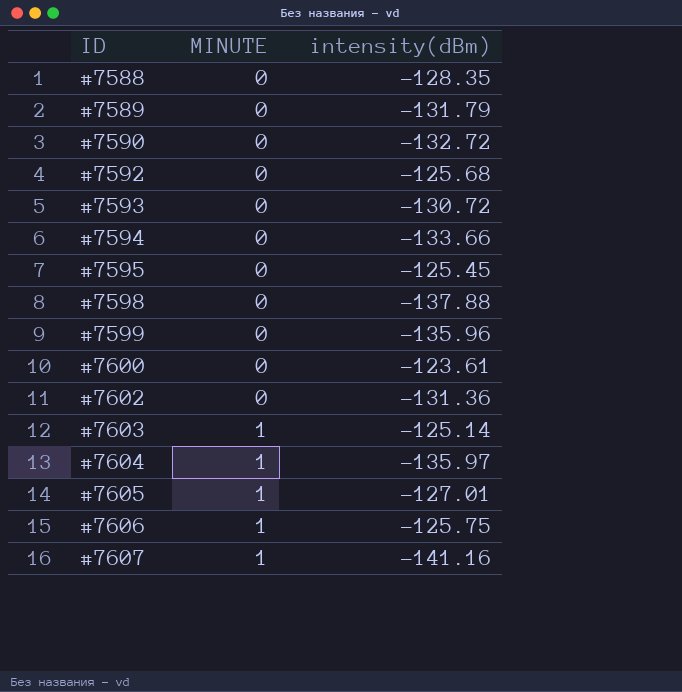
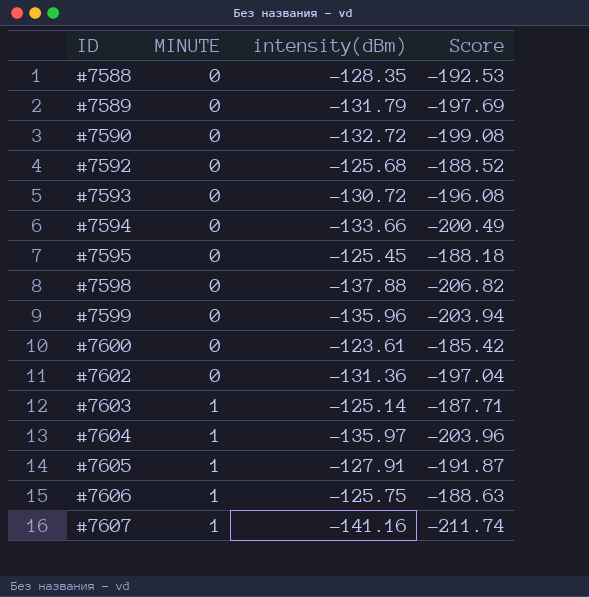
column Score | formula: none -> [intensity(dBm)] * 1.5
#7605 | intensity(dBm): -127.01 -> -127.91

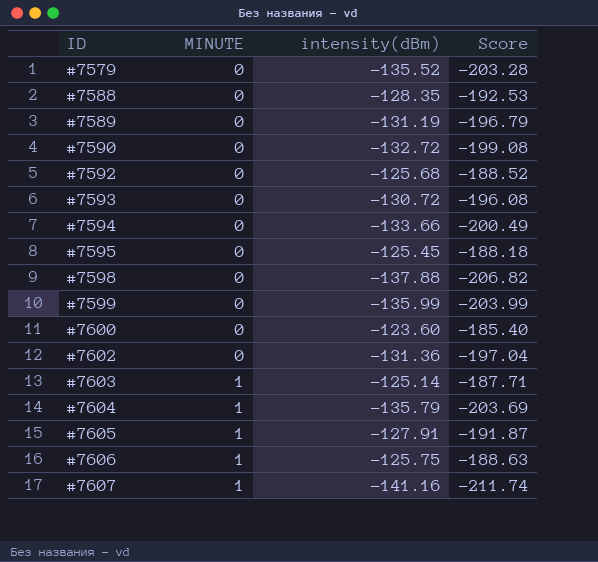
row #7579: none -> 0 | -135.52 | -203.28
#7589 | intensity(dBm): -131.79 -> -131.19
#7589 | Score: -197.69 -> -196.79
#7599 | intensity(dBm): -135.96 -> -135.99
#7599 | Score: -203.94 -> -203.99
#7600 | intensity(dBm): -123.61 -> -123.60
#7600 | Score: -185.42 -> -185.40
#7604 | intensity(dBm): -135.97 -> -135.79
#7604 | Score: -203.96 -> -203.69

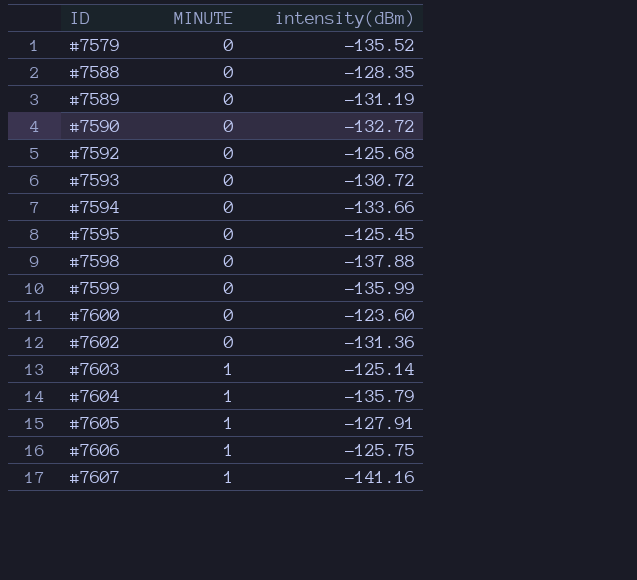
column Score | formula: [intensity(dBm)] * 1.5 -> none

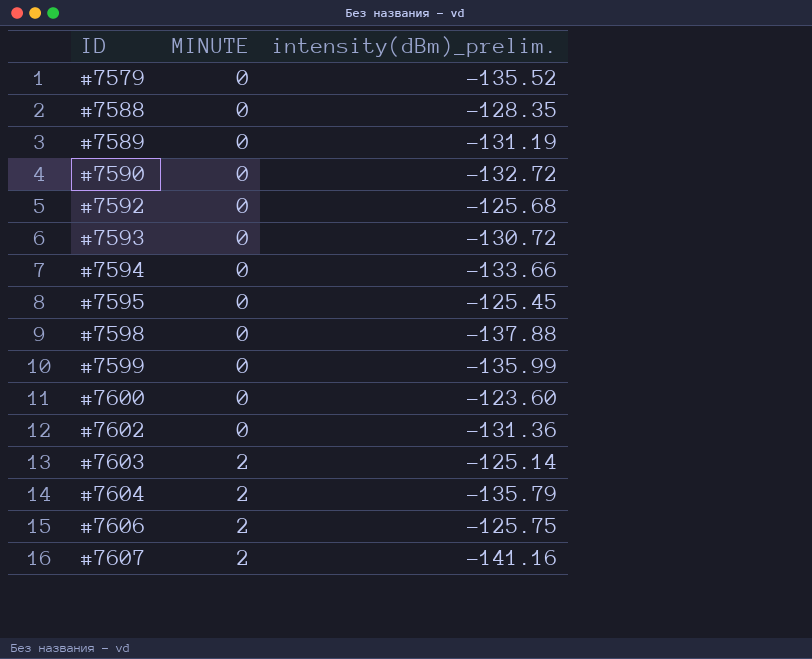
column name: intensity(dBm) -> intensity(dBm)_prelim.
row #7605: 1 | -127.91 -> none
#7603 | MINUTE: 1 -> 2
#7604 | MINUTE: 1 -> 2
#7606 | MINUTE: 1 -> 2
#7607 | MINUTE: 1 -> 2

